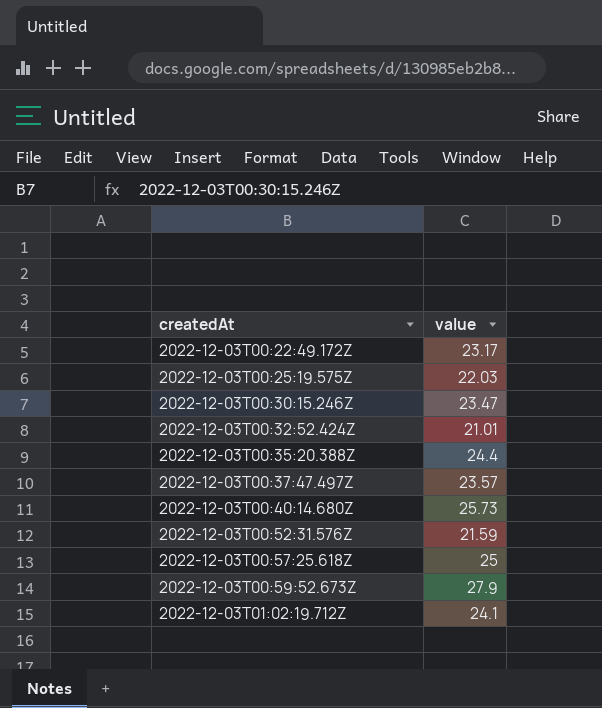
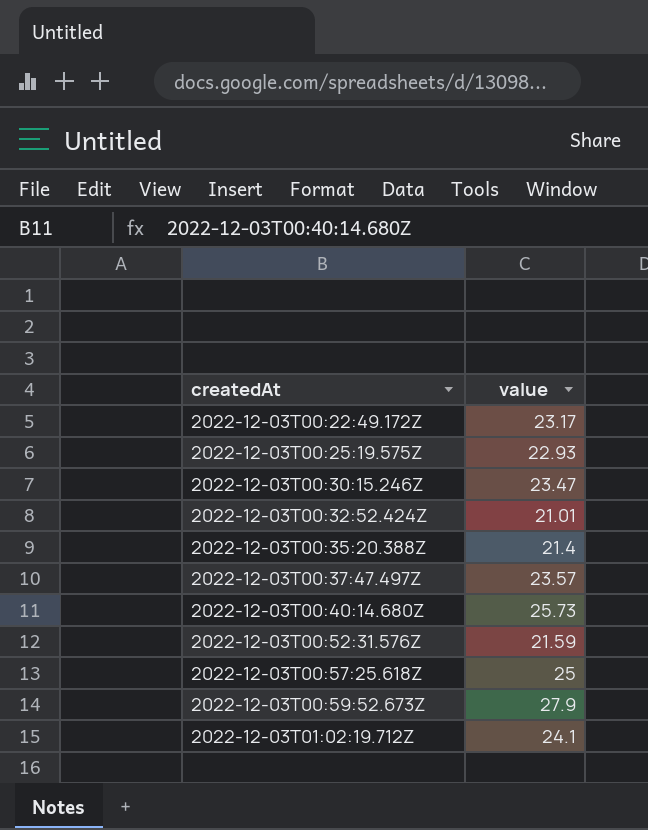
2022-12-03T00:25:19.575Z | value: 22.03 -> 22.93
2022-12-03T00:35:20.388Z | value: 24.4 -> 21.4

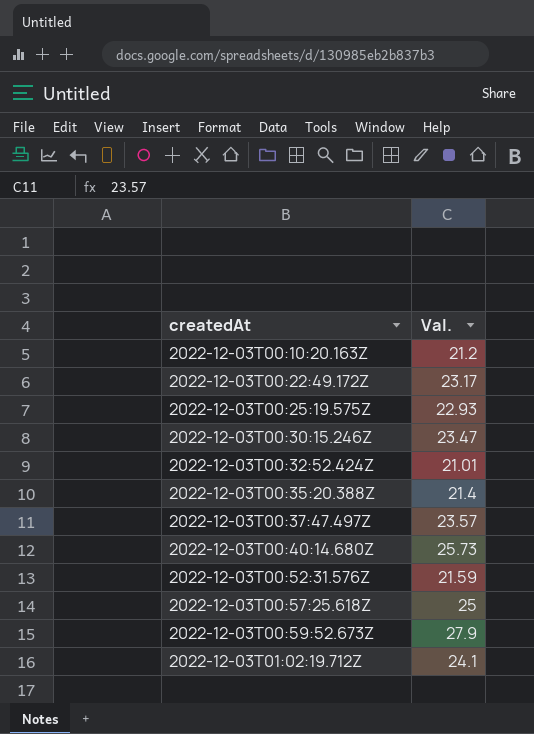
column name: value -> Val.
row 2022-12-03T00:10:20.163Z: none -> 21.2

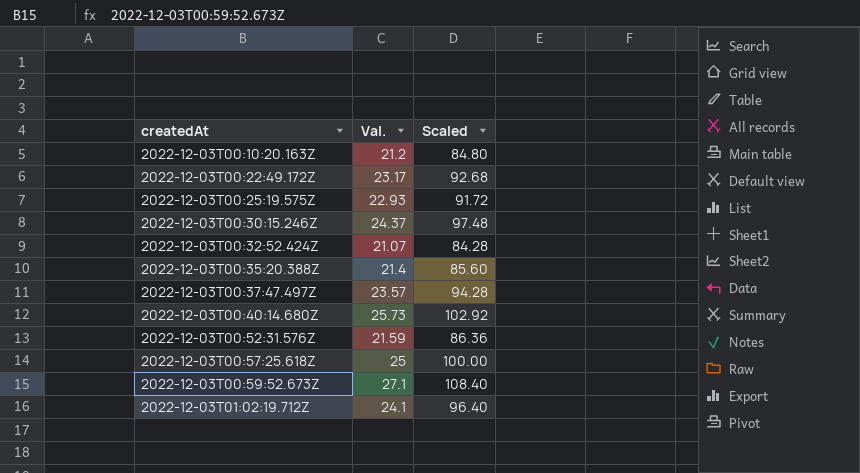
column Scaled | formula: none -> [Val.] * 4
2022-12-03T00:30:15.246Z | Val.: 23.47 -> 24.37
2022-12-03T00:32:52.424Z | Val.: 21.01 -> 21.07
2022-12-03T00:59:52.673Z | Val.: 27.9 -> 27.1

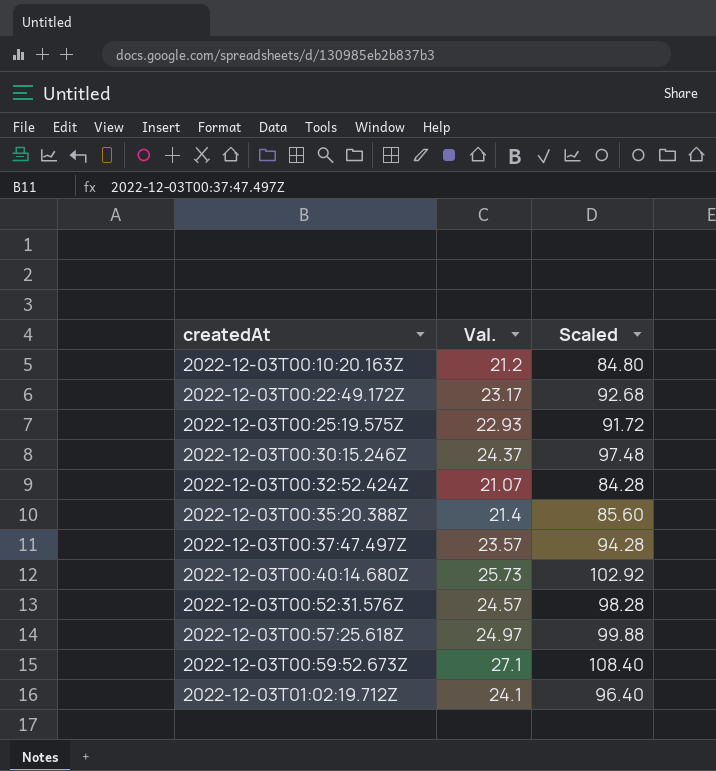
2022-12-03T00:52:31.576Z | Val.: 21.59 -> 24.57
2022-12-03T00:52:31.576Z | Scaled: 86.36 -> 98.28
2022-12-03T00:57:25.618Z | Val.: 25 -> 24.97
2022-12-03T00:57:25.618Z | Scaled: 100.00 -> 99.88

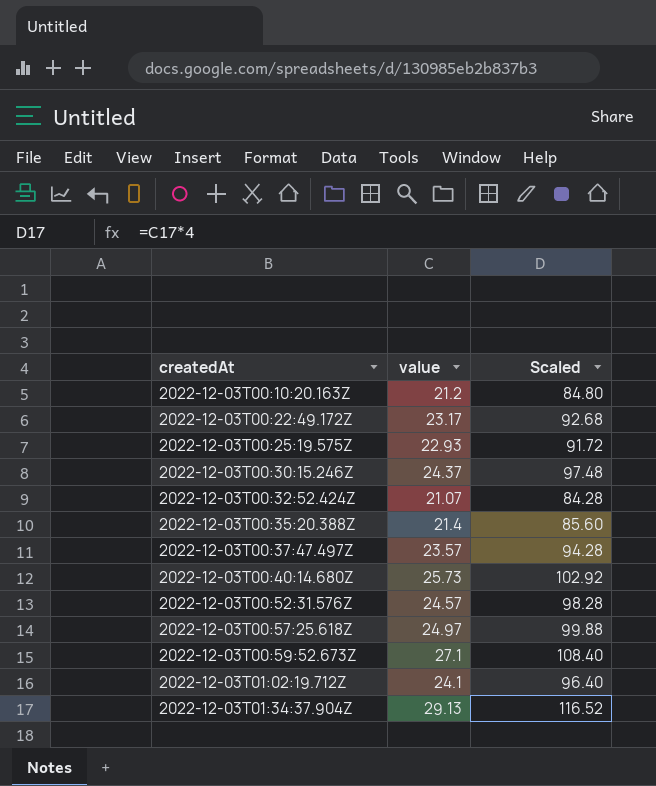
column name: Val. -> value
row 2022-12-03T01:34:37.904Z: none -> 29.13 | 116.52

